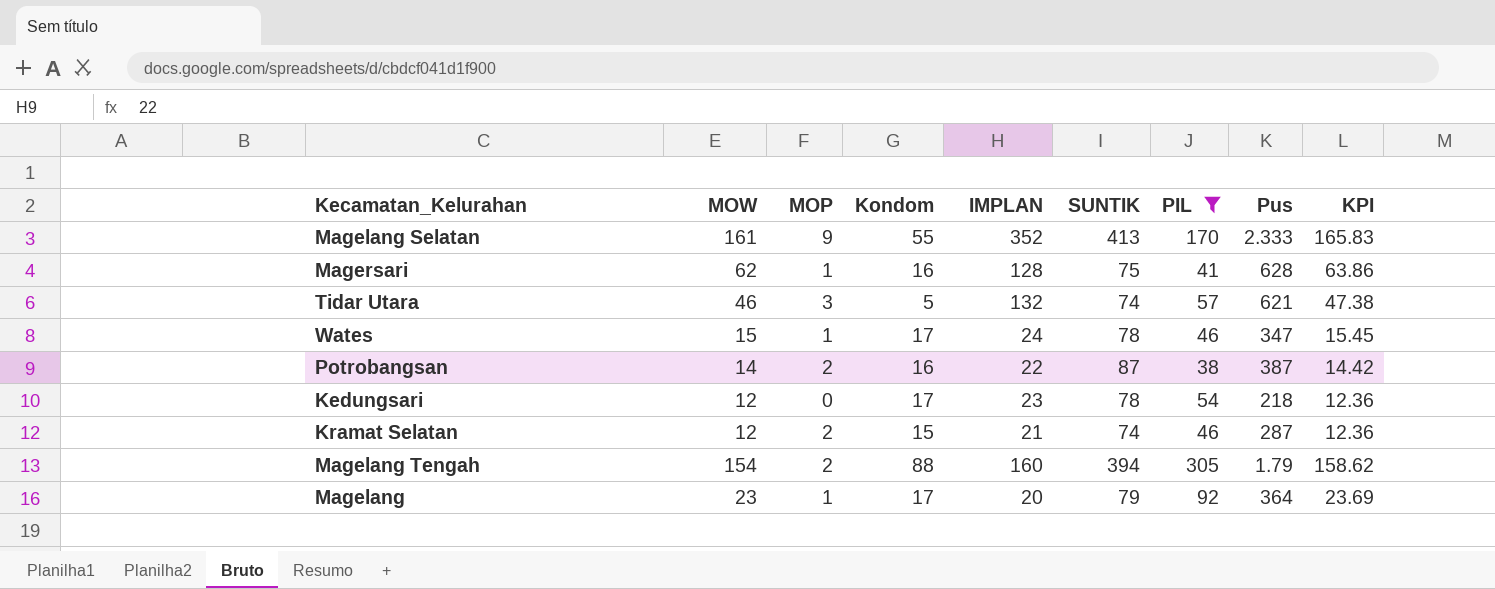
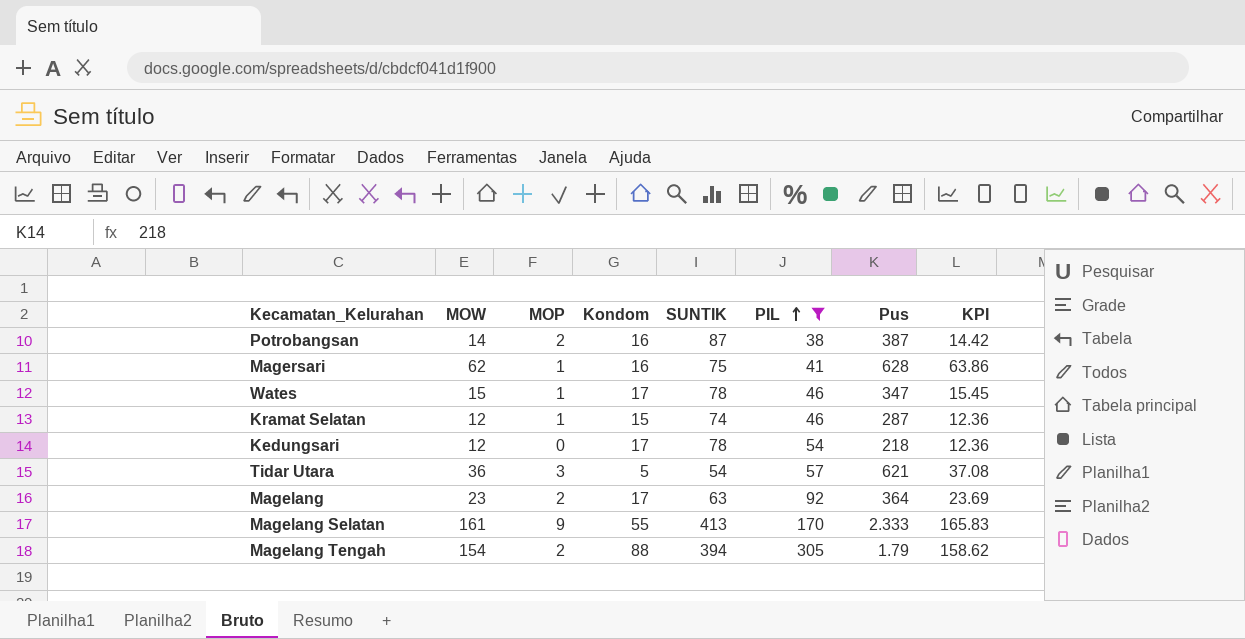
row order: none -> PIL ascending
column IMPLAN | position: 5 -> none
Kramat Selatan | MOP: 2 -> 1
Tidar Utara | MOW: 46 -> 36
Tidar Utara | SUNTIK: 74 -> 54
Tidar Utara | KPI: 47.38 -> 37.08
Magelang | MOP: 1 -> 2
Magelang | SUNTIK: 79 -> 63

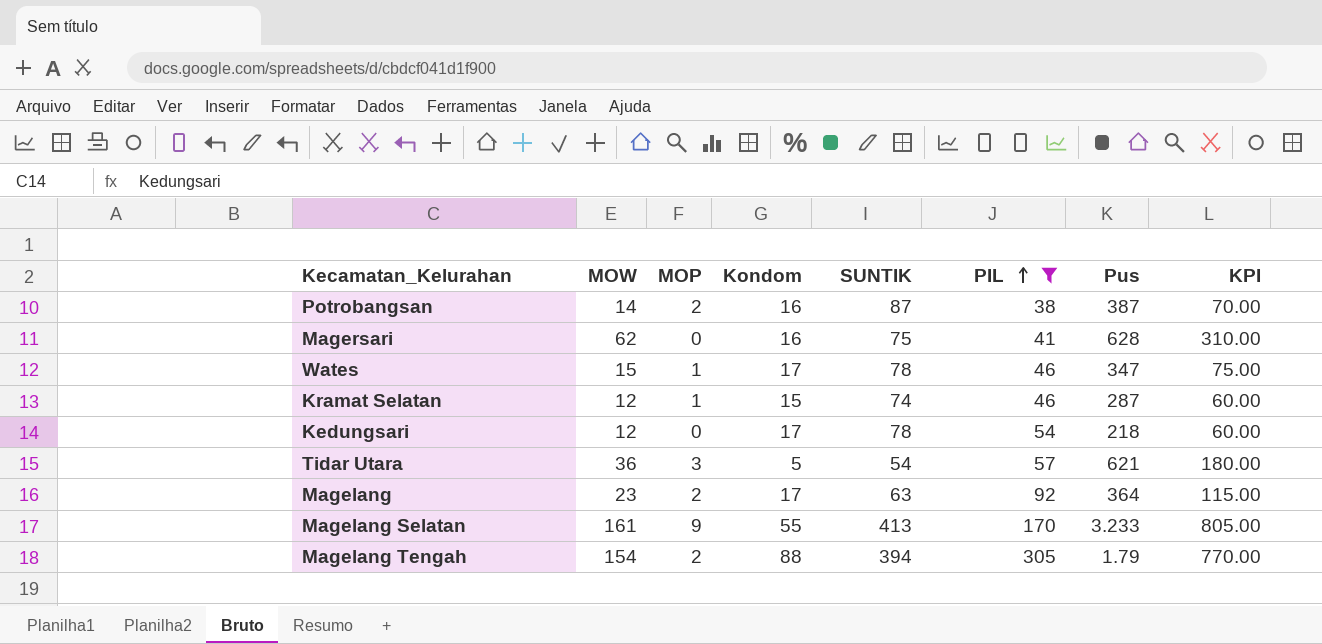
column KPI | formula: [MOW] * 1.03 -> [MOW] * 5
Magersari | MOP: 1 -> 0
Magelang Selatan | Pus: 2.333 -> 3.233

